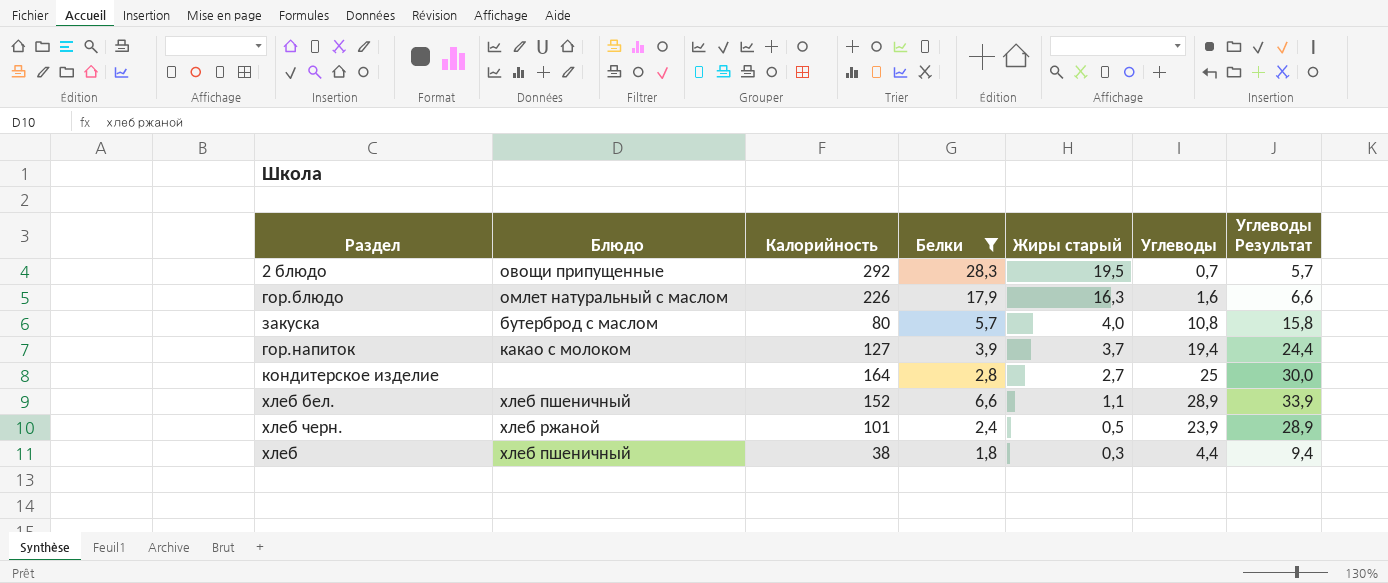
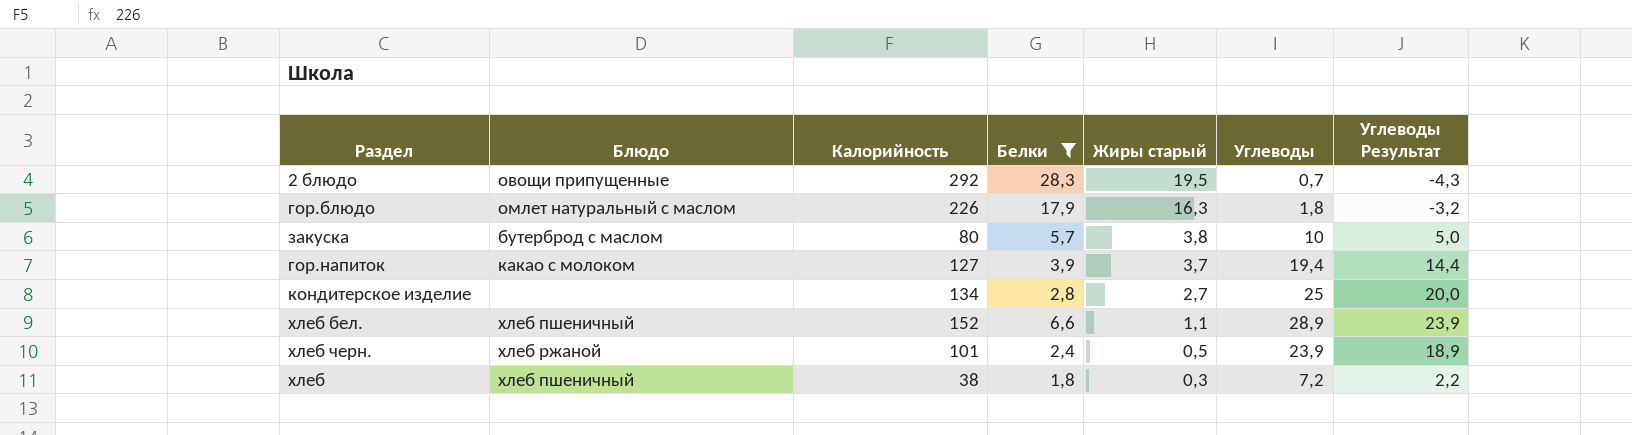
column Углеводы Результат | formula: [Углеводы] + 5 -> [Углеводы] - 5
гор.блюдо | Углеводы: 1,6 -> 1,8
закуска | Жиры старый: 4,0 -> 3,8
закуска | Углеводы: 10,8 -> 10
кондитерское изделие | Калорийность: 164 -> 134
хлеб | Углеводы: 4,4 -> 7,2

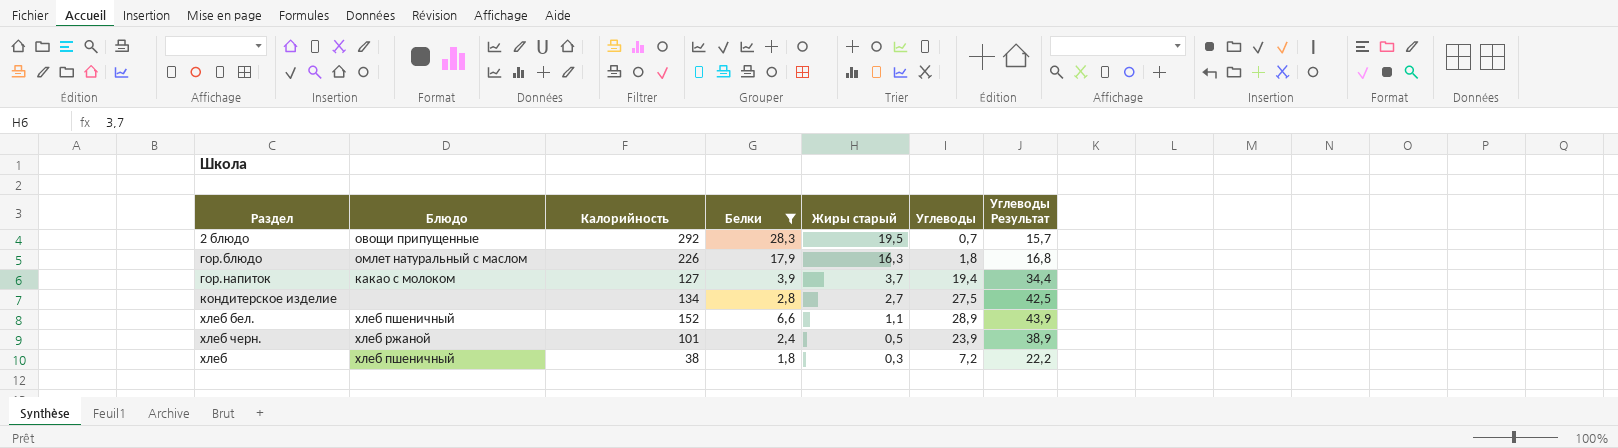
column Углеводы Результат | formula: [Углеводы] - 5 -> [Углеводы] + 15
row закуска: бутерброд с маслом | 80 | 5,7 | 3,8 | 10 | 5,0 -> none
кондитерское изделие | Углеводы: 25 -> 27,5

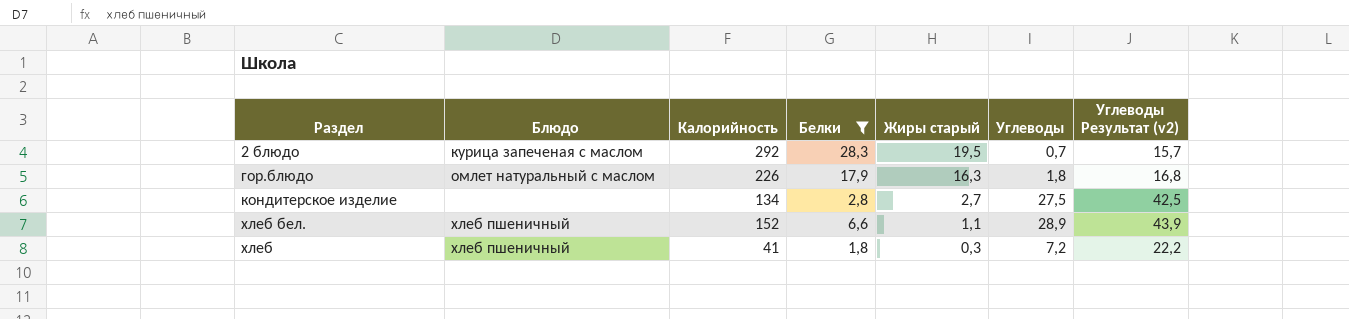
column name: Углеводы Результат -> Углеводы Результат (v2)
row гор.напиток: какао с молоком | 127 | 3,9 | 3,7 | 19,4 | 34,4 -> none
row хлеб черн.: хлеб ржаной | 101 | 2,4 | 0,5 | 23,9 | 38,9 -> none
2 блюдо | Блюдо: овощи припущенные -> курица запеченая с маслом
хлеб | Калорийность: 38 -> 41

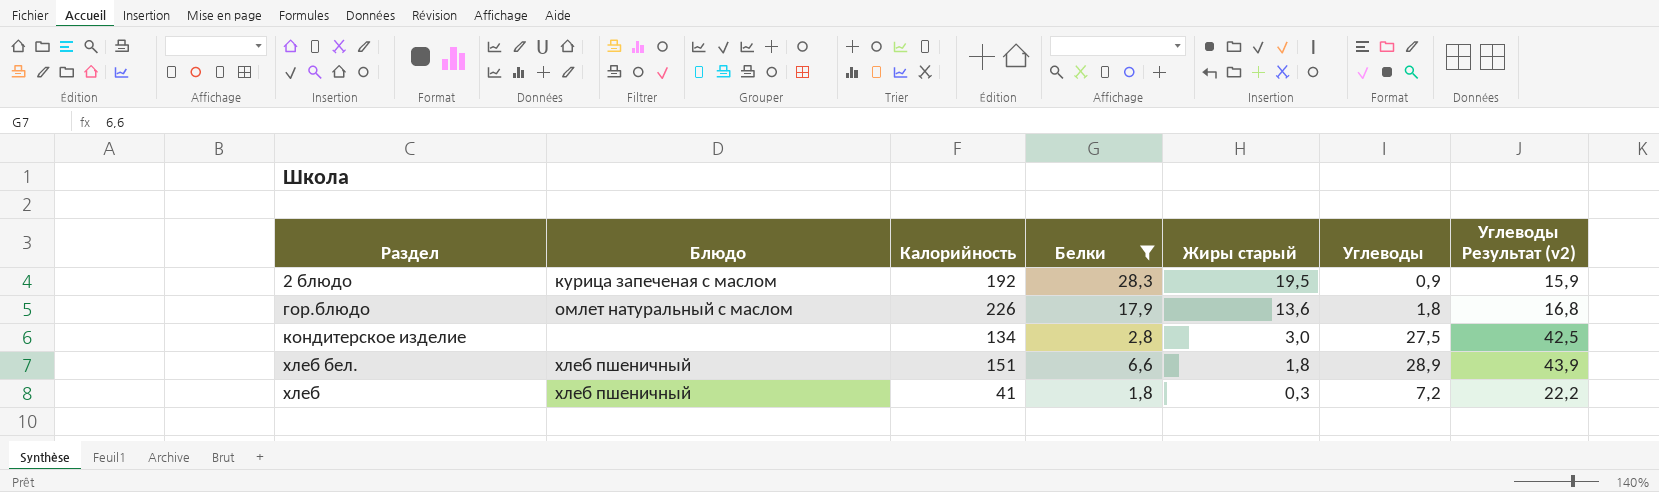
2 блюдо | Калорийность: 292 -> 192
2 блюдо | Углеводы: 0,7 -> 0,9
2 блюдо | Углеводы Результат (v2): 15,7 -> 15,9
гор.блюдо | Жиры старый: 16,3 -> 13,6
кондитерское изделие | Жиры старый: 2,7 -> 3,0
хлеб бел. | Калорийность: 152 -> 151
хлеб бел. | Жиры старый: 1,1 -> 1,8

